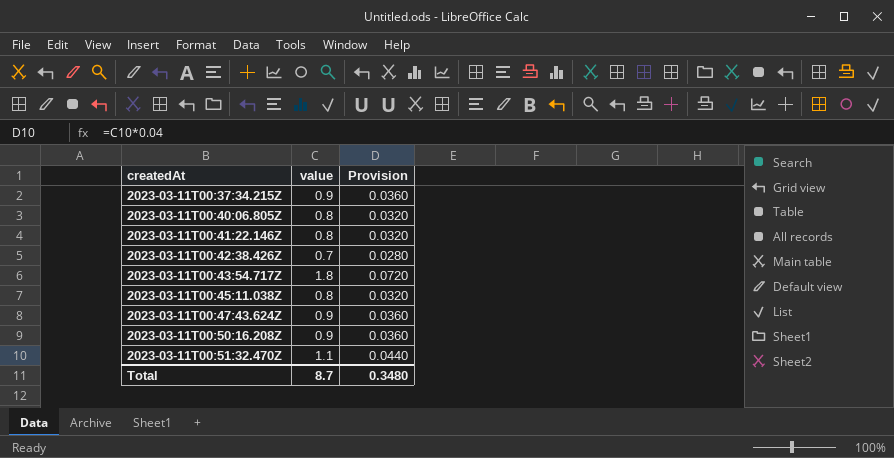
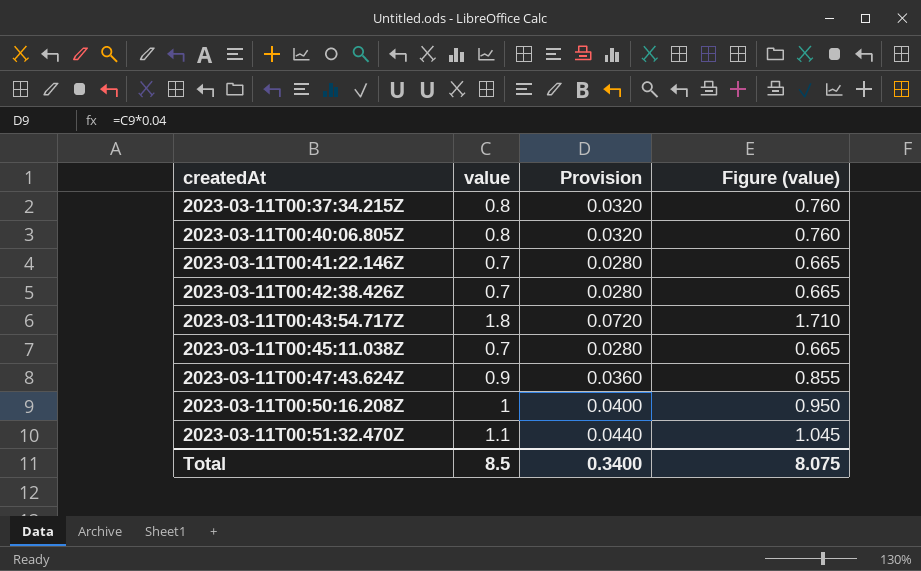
column Figure (value) | formula: none -> [value] * 0.95
2023-03-11T00:37:34.215Z | value: 0.9 -> 0.8
2023-03-11T00:37:34.215Z | Provision: 0.0360 -> 0.0320
2023-03-11T00:41:22.146Z | value: 0.8 -> 0.7
2023-03-11T00:41:22.146Z | Provision: 0.0320 -> 0.0280
2023-03-11T00:45:11.038Z | value: 0.8 -> 0.7
2023-03-11T00:45:11.038Z | Provision: 0.0320 -> 0.0280
2023-03-11T00:50:16.208Z | value: 0.9 -> 1
2023-03-11T00:50:16.208Z | Provision: 0.0360 -> 0.0400
Total | value: 8.7 -> 8.5
Total | Provision: 0.3480 -> 0.3400

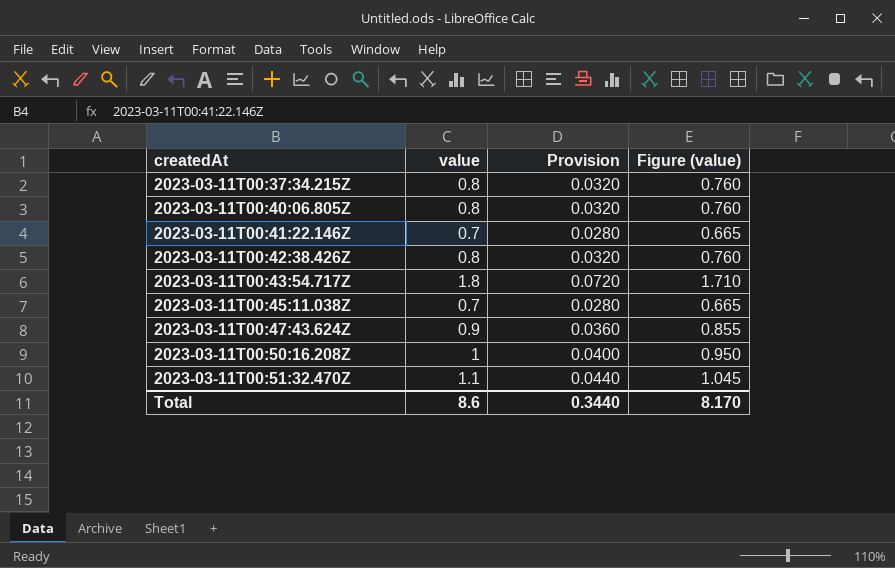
2023-03-11T00:42:38.426Z | value: 0.7 -> 0.8
2023-03-11T00:42:38.426Z | Provision: 0.0280 -> 0.0320
2023-03-11T00:42:38.426Z | Figure (value): 0.665 -> 0.760
Total | value: 8.5 -> 8.6
Total | Provision: 0.3400 -> 0.3440
Total | Figure (value): 8.075 -> 8.170

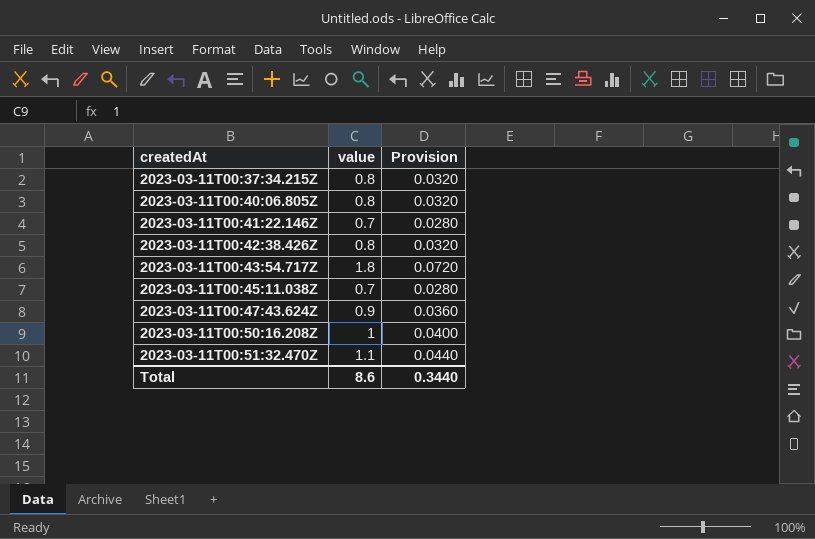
column Figure (value) | formula: [value] * 0.95 -> none

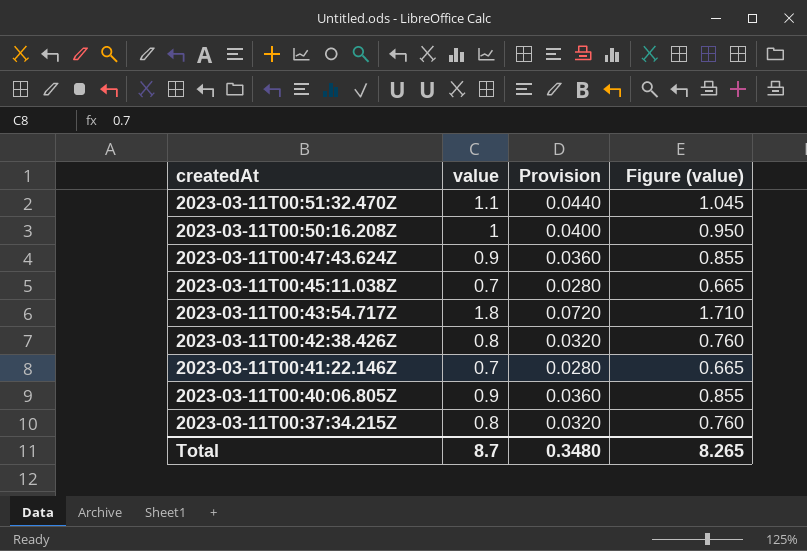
row order: createdAt ascending -> createdAt descending
column Figure (value) | formula: none -> [value] * 0.95
2023-03-11T00:40:06.805Z | value: 0.8 -> 0.9
2023-03-11T00:40:06.805Z | Provision: 0.0320 -> 0.0360
Total | value: 8.6 -> 8.7
Total | Provision: 0.3440 -> 0.3480

